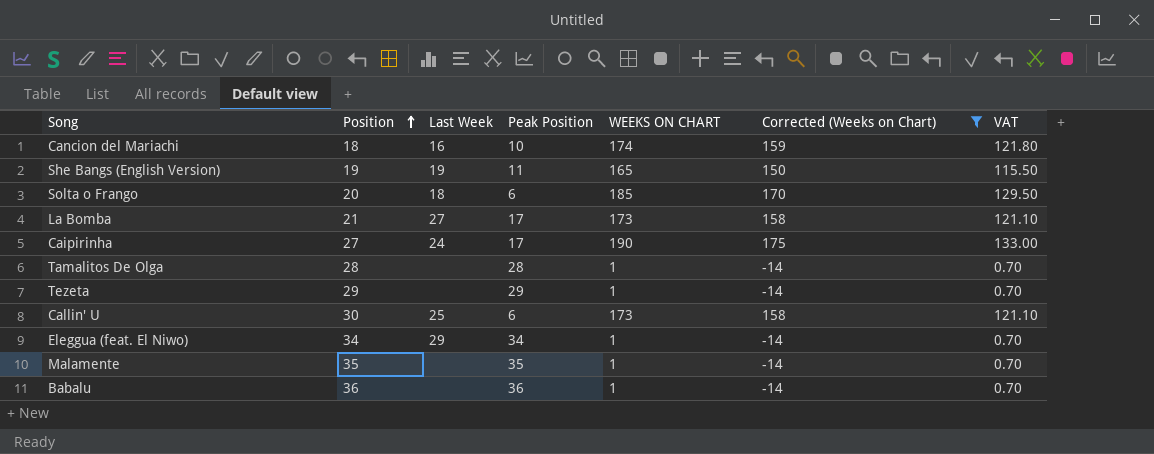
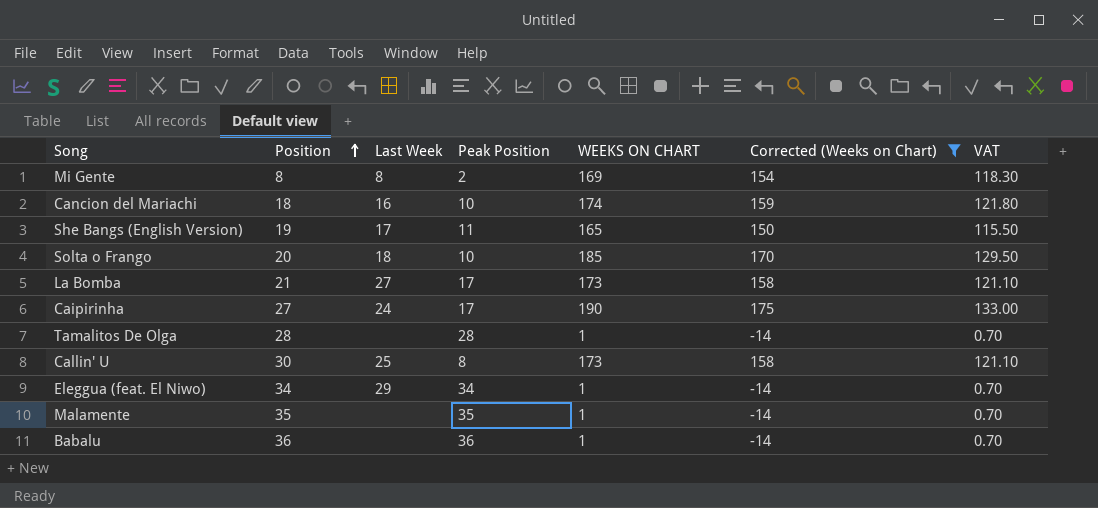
row Tezeta: 29 | none | 29 | 1 | -14 | 0.70 -> none
row Mi Gente: none -> 8 | 8 | 2 | 169 | 154 | 118.30
She Bangs (English Version) | Last Week: 19 -> 17
Solta o Frango | Peak Position: 6 -> 10
Callin' U | Peak Position: 6 -> 8

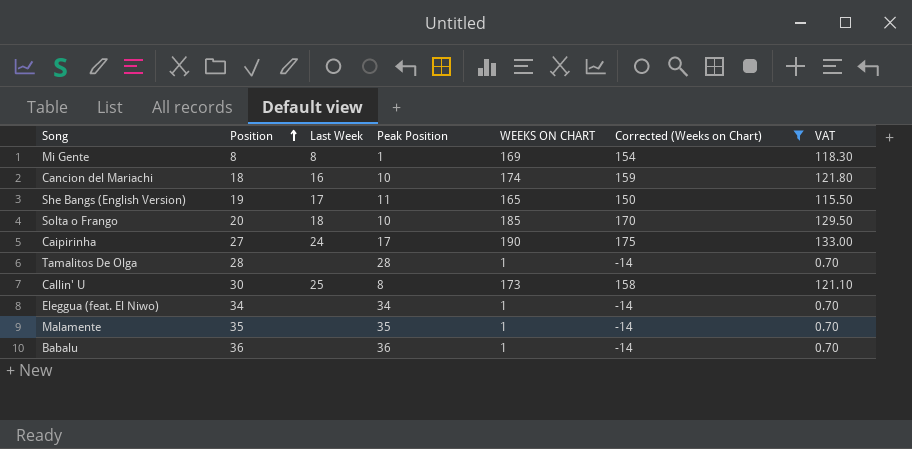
row La Bomba: 21 | 27 | 17 | 173 | 158 | 121.10 -> none
Mi Gente | Peak Position: 2 -> 1
Eleggua (feat. El Niwo) | Last Week: 29 -> none

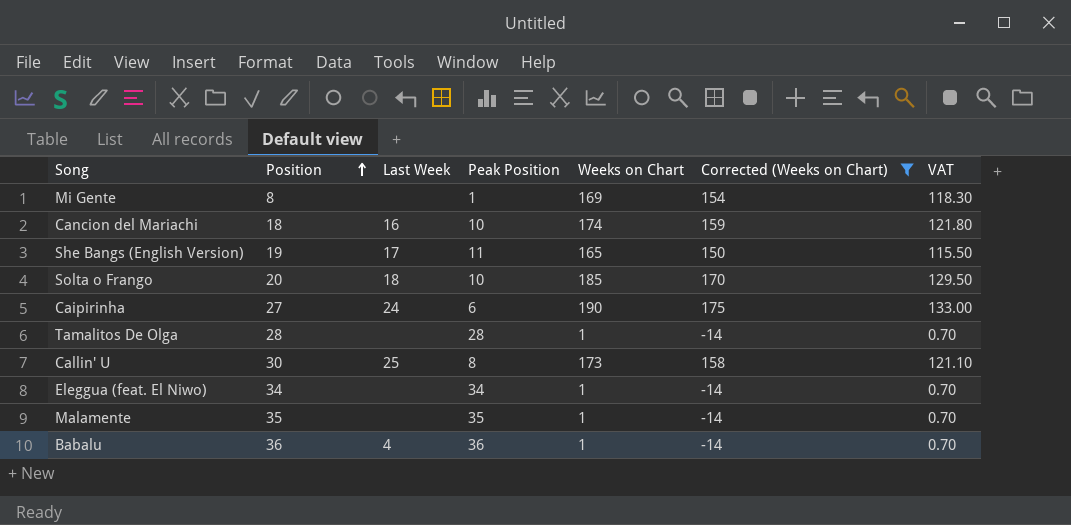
column name: WEEKS ON CHART -> Weeks on Chart
Mi Gente | Last Week: 8 -> none
Caipirinha | Peak Position: 17 -> 6
Babalu | Last Week: none -> 4

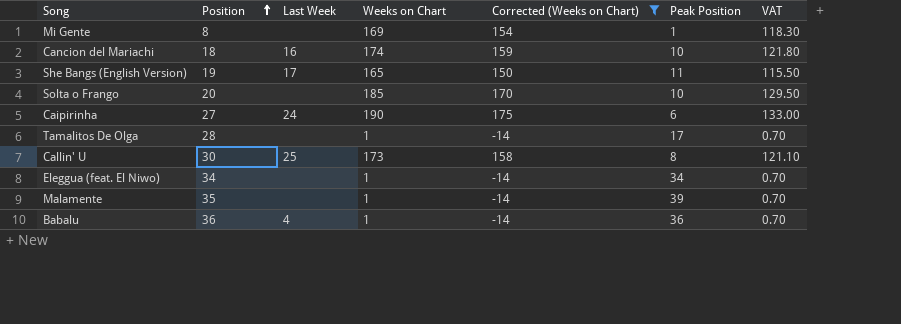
column Peak Position | position: 4 -> 6
Solta o Frango | Last Week: 18 -> none
Tamalitos De Olga | Peak Position: 28 -> 17
Malamente | Peak Position: 35 -> 39

